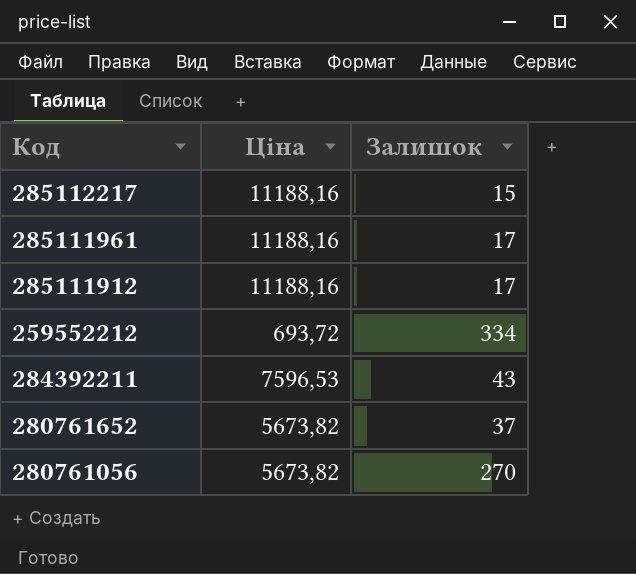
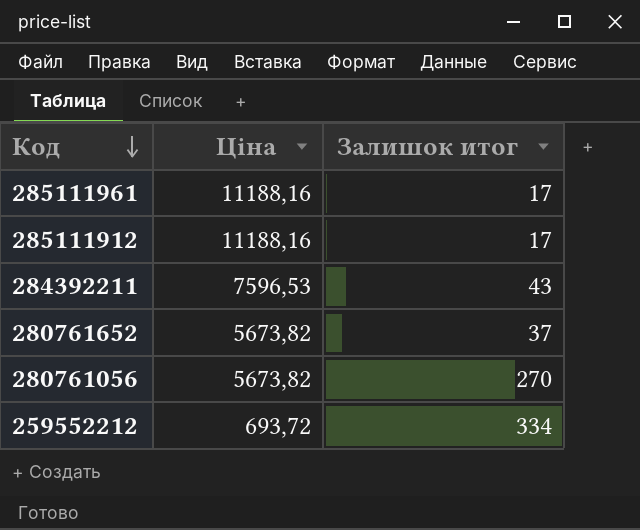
row order: none -> Код descending
column name: Залишок -> Залишок итог
row 285112217: 11188,16 | 15 -> none

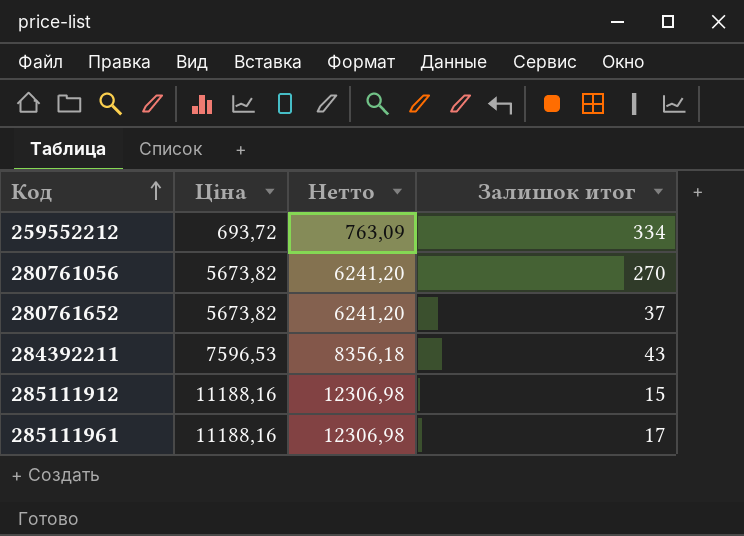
row order: Код descending -> Код ascending
column Нетто | formula: none -> [Ціна] * 1,1
285111912 | Залишок итог: 17 -> 15

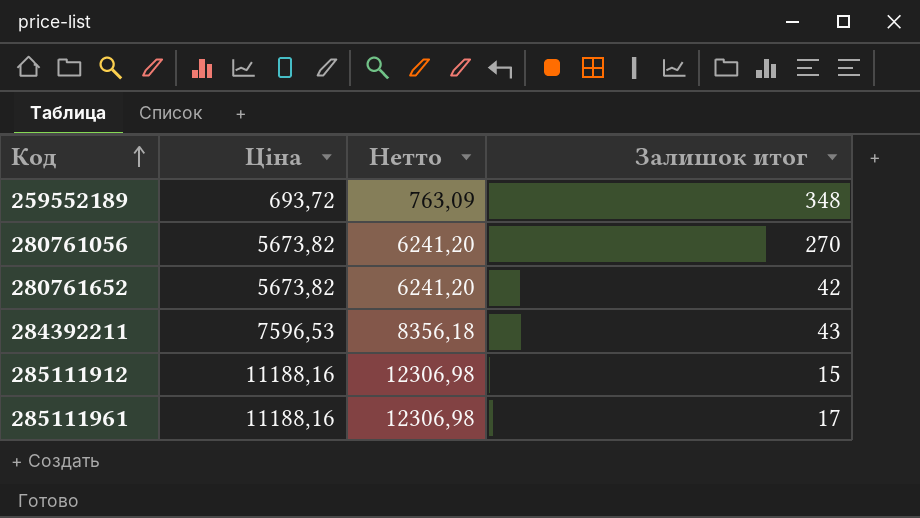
row 259552212: 693,72 | 763,09 | 334 -> none
row 259552189: none -> 693,72 | 763,09 | 348
280761652 | Залишок итог: 37 -> 42

